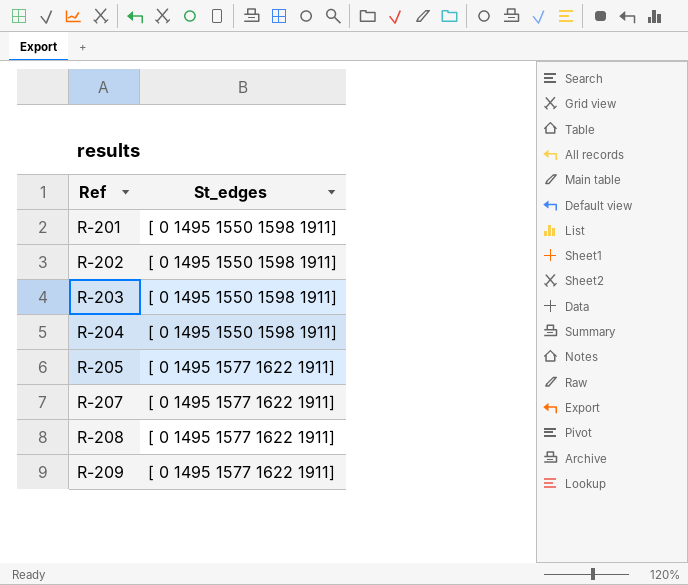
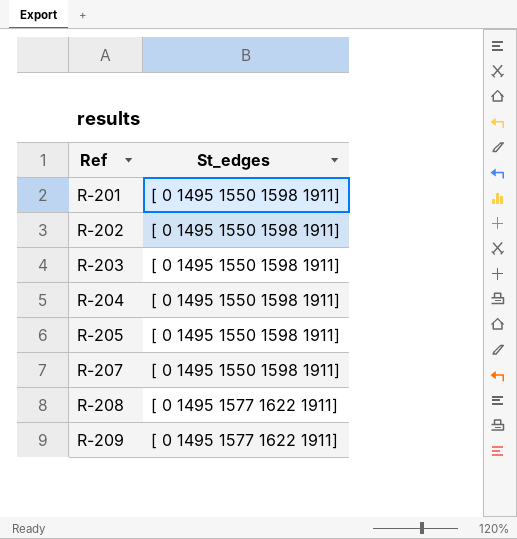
R-205 | St_edges: [ 0 1495 1577 1622 1911] -> [ 0 1495 1550 1598 1911]
R-207 | St_edges: [ 0 1495 1577 1622 1911] -> [ 0 1495 1550 1598 1911]

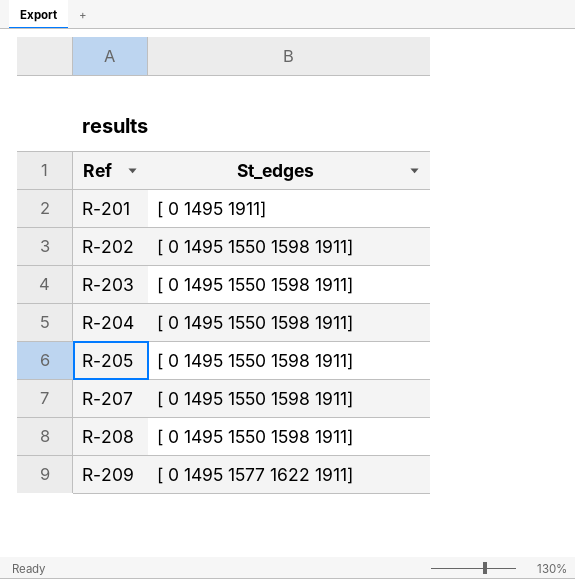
R-201 | St_edges: [ 0 1495 1550 1598 1911] -> [ 0 1495 1911]
R-208 | St_edges: [ 0 1495 1577 1622 1911] -> [ 0 1495 1550 1598 1911]

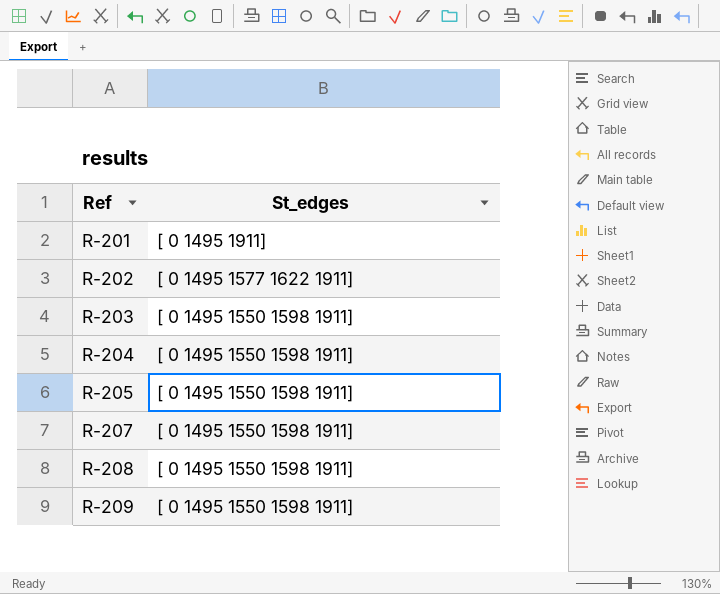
R-202 | St_edges: [ 0 1495 1550 1598 1911] -> [ 0 1495 1577 1622 1911]
R-209 | St_edges: [ 0 1495 1577 1622 1911] -> [ 0 1495 1550 1598 1911]

